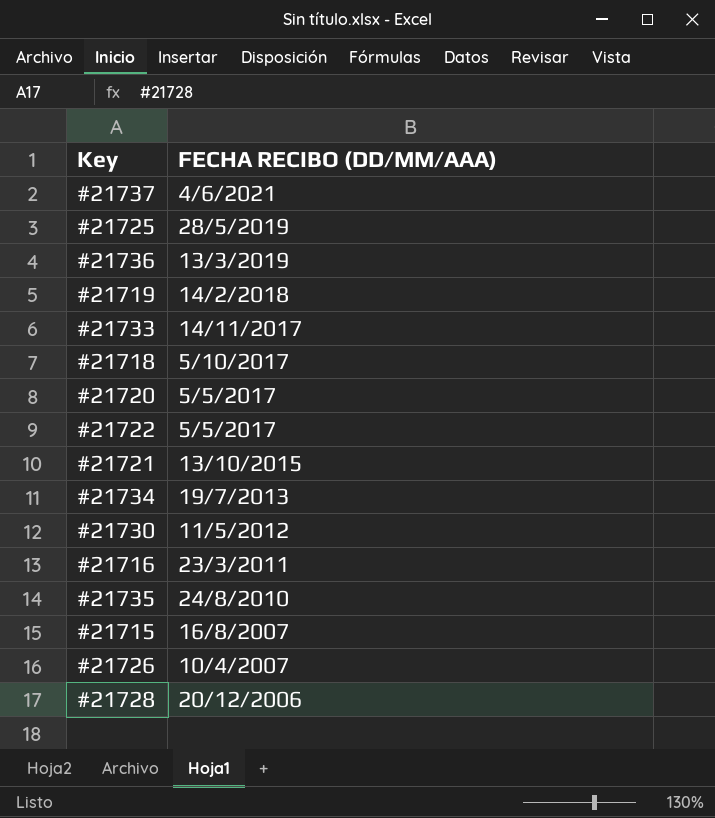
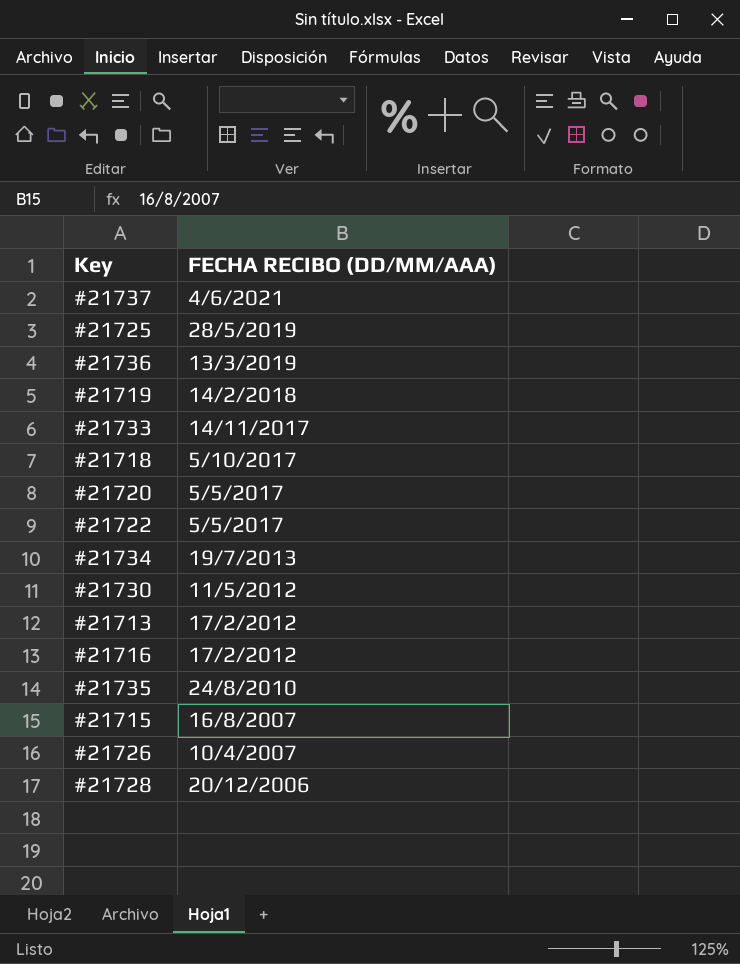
row #21721: 13/10/2015 -> none
row #21713: none -> 17/2/2012
#21716 | FECHA RECIBO (DD/MM/AAA): 23/3/2011 -> 17/2/2012

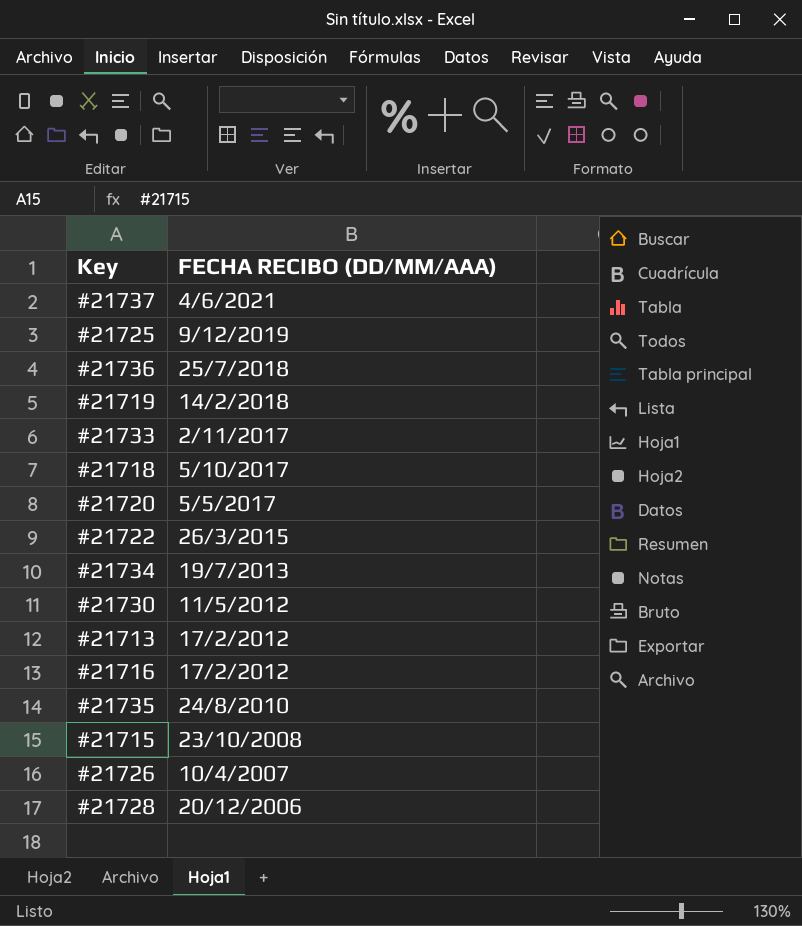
#21725 | FECHA RECIBO (DD/MM/AAA): 28/5/2019 -> 9/12/2019
#21736 | FECHA RECIBO (DD/MM/AAA): 13/3/2019 -> 25/7/2018
#21733 | FECHA RECIBO (DD/MM/AAA): 14/11/2017 -> 2/11/2017
#21722 | FECHA RECIBO (DD/MM/AAA): 5/5/2017 -> 26/3/2015
#21715 | FECHA RECIBO (DD/MM/AAA): 16/8/2007 -> 23/10/2008

